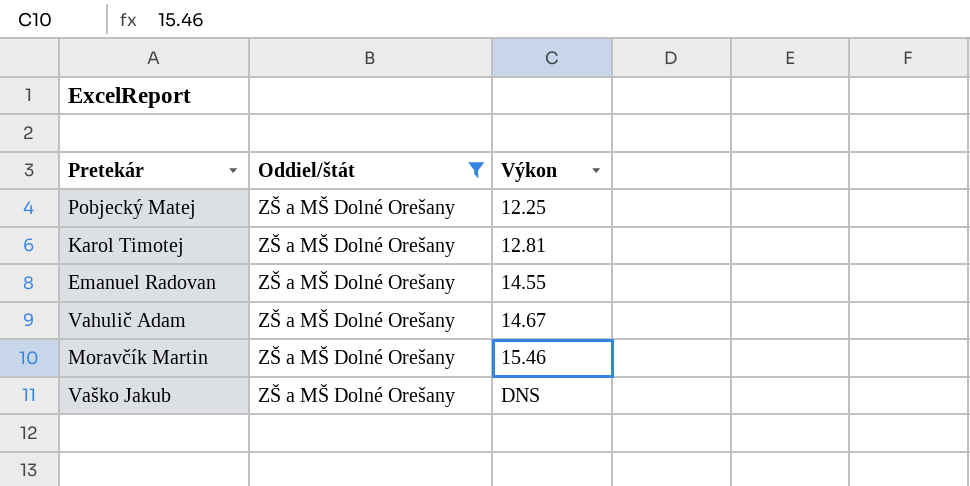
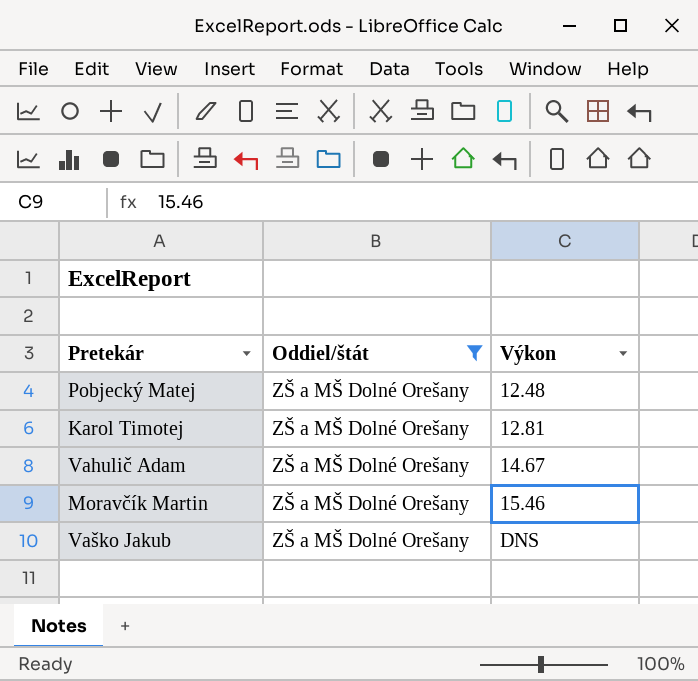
row Emanuel Radovan: ZŠ a MŠ Dolné Orešany | 14.55 -> none
Pobjecký Matej | Výkon: 12.25 -> 12.48

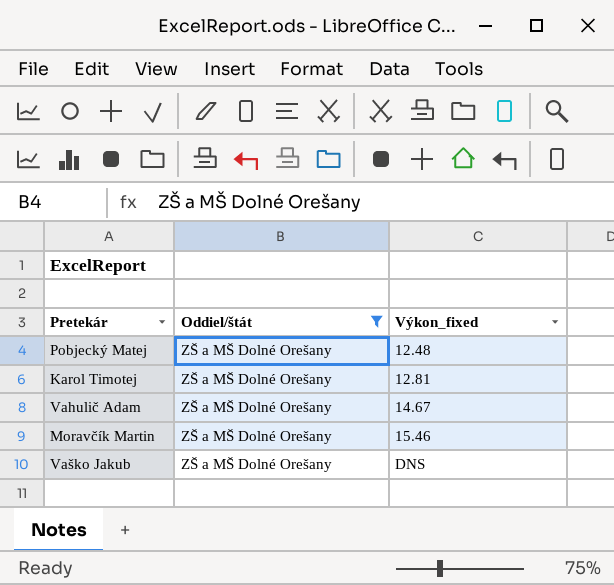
column name: Výkon -> Výkon_fixed

